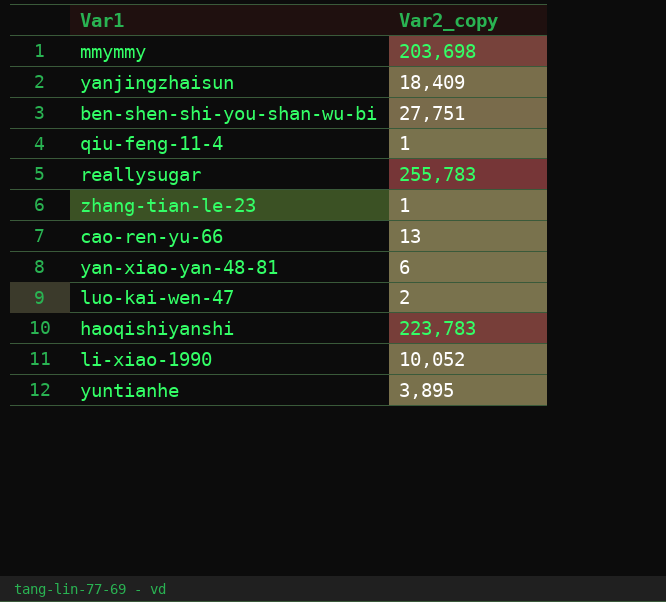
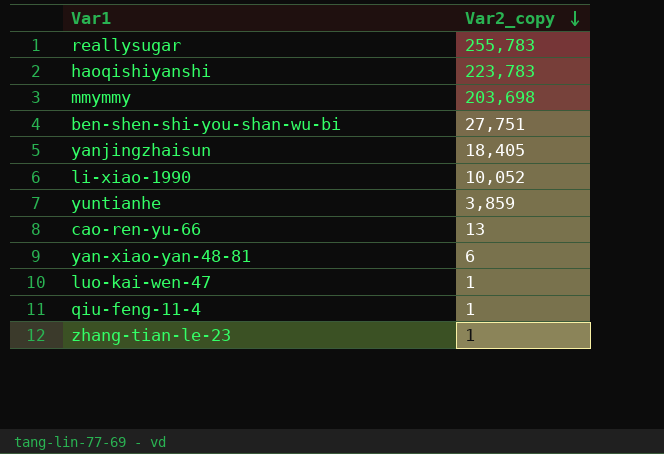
row order: none -> Var2_copy descending
yanjingzhaisun | Var2_copy: 18,409 -> 18,405
yuntianhe | Var2_copy: 3,895 -> 3,859
luo-kai-wen-47 | Var2_copy: 2 -> 1

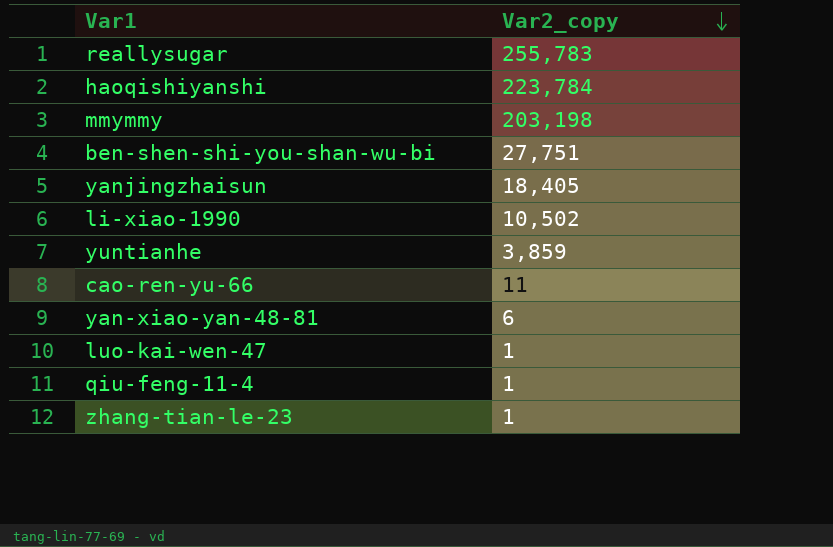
haoqishiyanshi | Var2_copy: 223,783 -> 223,784
mmymmy | Var2_copy: 203,698 -> 203,198
li-xiao-1990 | Var2_copy: 10,052 -> 10,502
cao-ren-yu-66 | Var2_copy: 13 -> 11

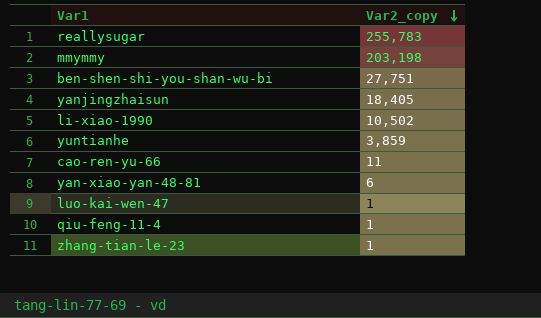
row haoqishiyanshi: 223,784 -> none

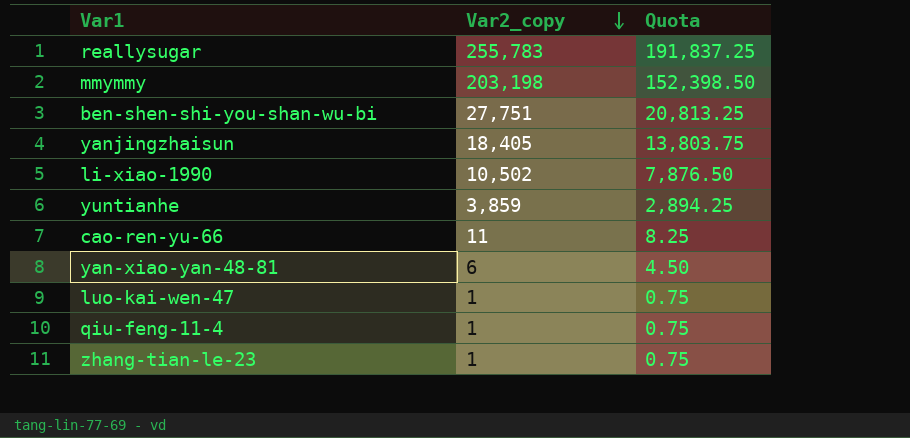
column Quota | formula: none -> [Var2_copy] * 0.75

